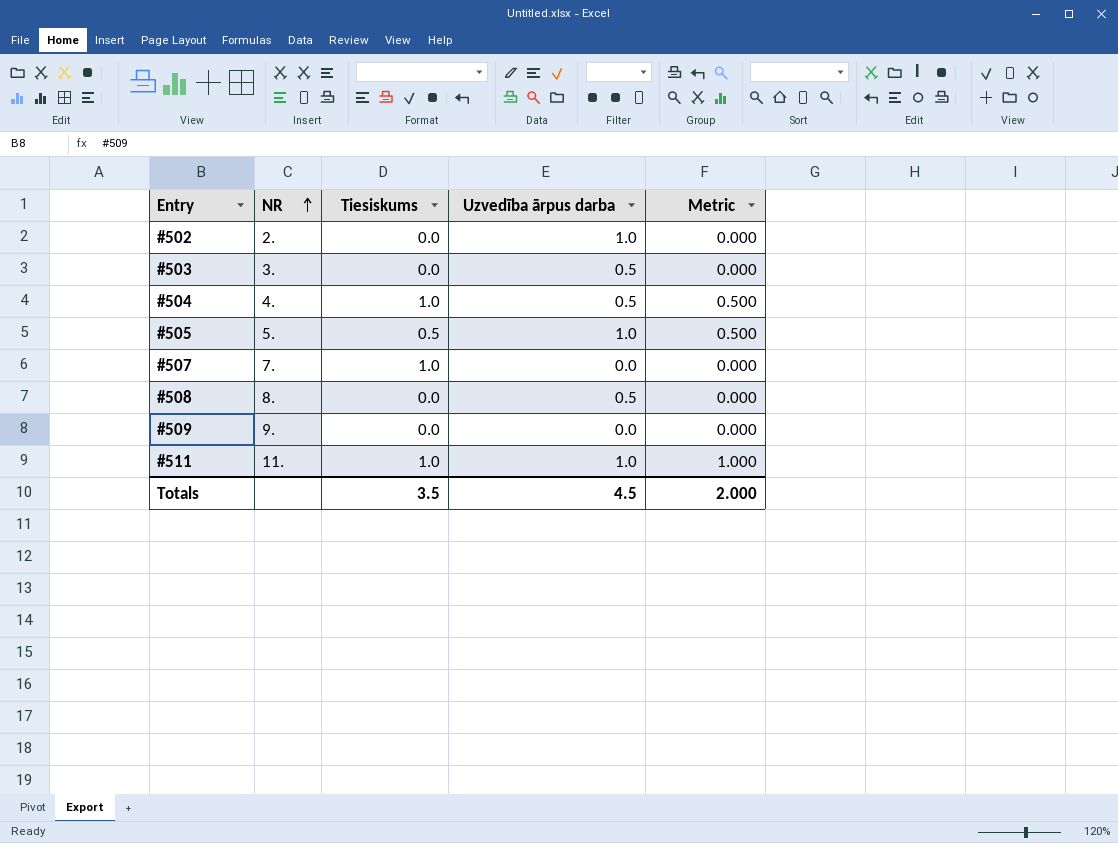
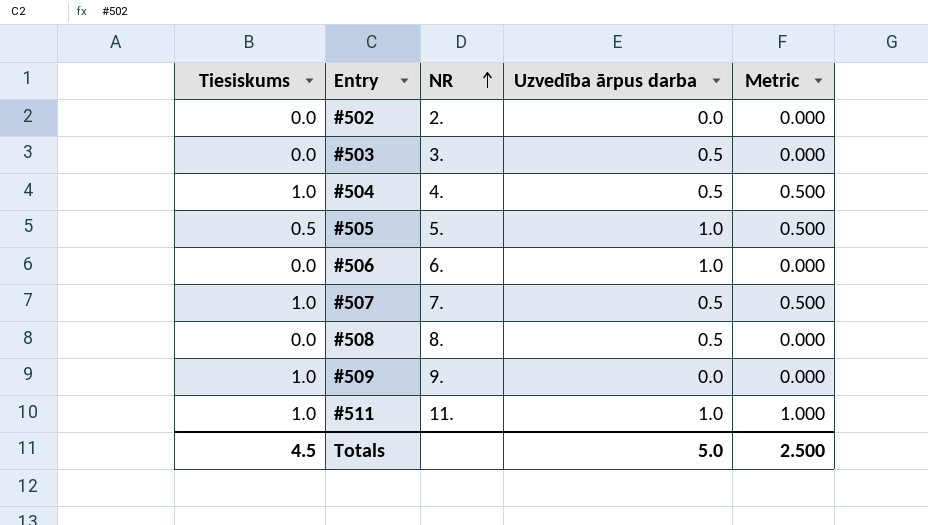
column Tiesiskums | position: 3 -> 1
#502 | Uzvedība ārpus darba: 1.0 -> 0.0
row #506: none -> 0.0 | 6. | 1.0 | 0.000
#507 | Uzvedība ārpus darba: 0.0 -> 0.5
#507 | Metric: 0.000 -> 0.500
#509 | Tiesiskums: 0.0 -> 1.0
Totals | Tiesiskums: 3.5 -> 4.5
Totals | Uzvedība ārpus darba: 4.5 -> 5.0
Totals | Metric: 2.000 -> 2.500

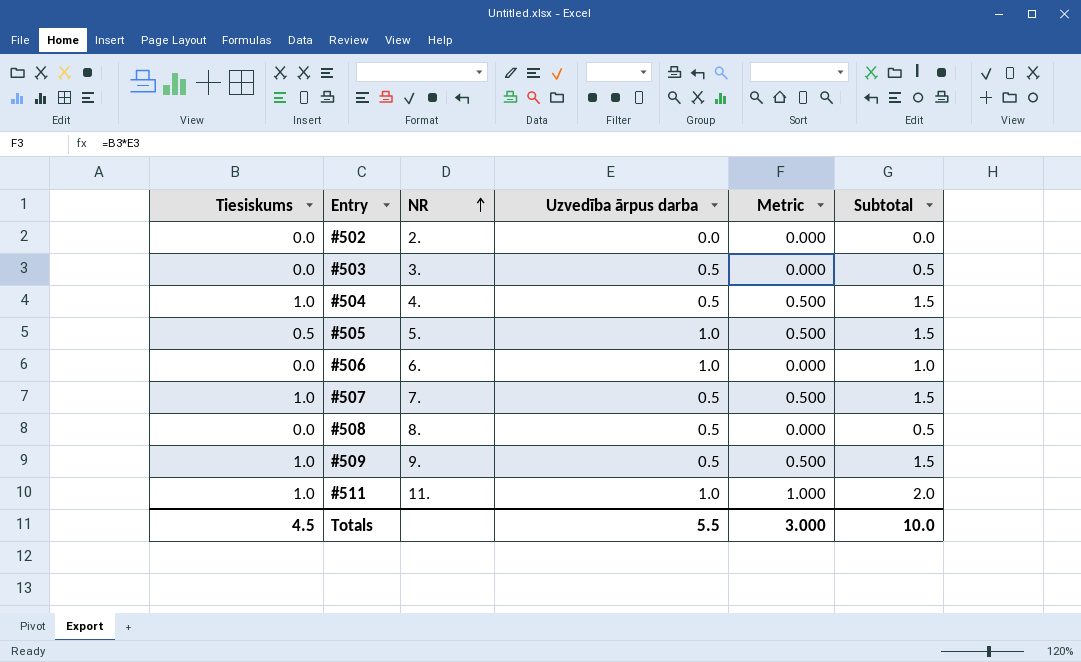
column Subtotal | formula: none -> [Tiesiskums] + [Uzvedība ārpus darba]
#509 | Uzvedība ārpus darba: 0.0 -> 0.5
#509 | Metric: 0.000 -> 0.500
Totals | Uzvedība ārpus darba: 5.0 -> 5.5
Totals | Metric: 2.500 -> 3.000

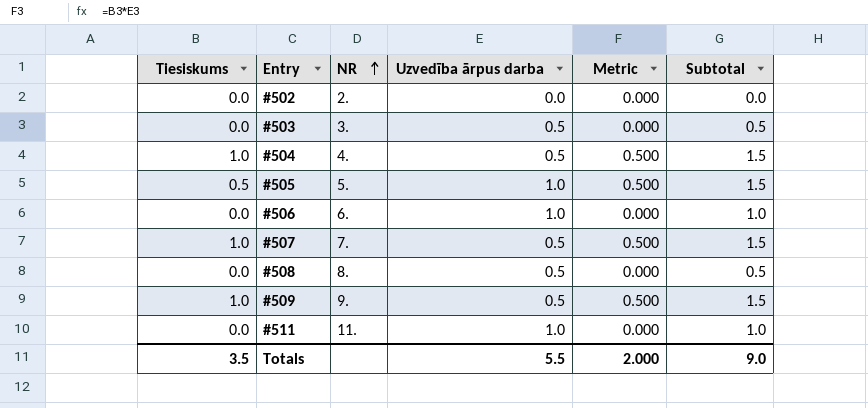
#511 | Tiesiskums: 1.0 -> 0.0
#511 | Metric: 1.000 -> 0.000
#511 | Subtotal: 2.0 -> 1.0
Totals | Tiesiskums: 4.5 -> 3.5
Totals | Metric: 3.000 -> 2.000
Totals | Subtotal: 10.0 -> 9.0

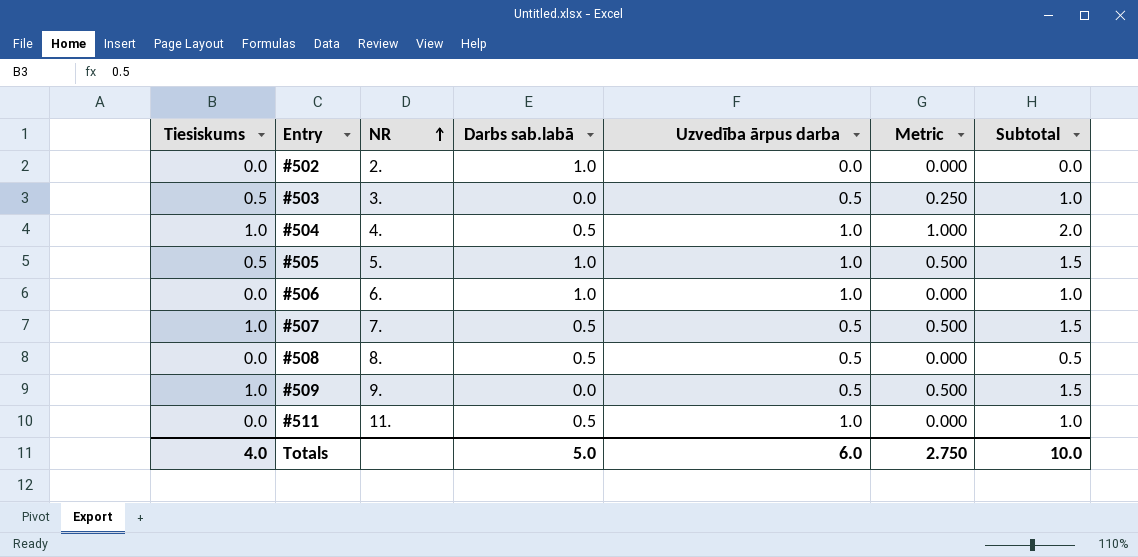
column Darbs sab.labā | position: none -> 4
#503 | Tiesiskums: 0.0 -> 0.5
#503 | Metric: 0.000 -> 0.250
#503 | Subtotal: 0.5 -> 1.0
#504 | Uzvedība ārpus darba: 0.5 -> 1.0
#504 | Metric: 0.500 -> 1.000
#504 | Subtotal: 1.5 -> 2.0
Totals | Tiesiskums: 3.5 -> 4.0
Totals | Uzvedība ārpus darba: 5.5 -> 6.0
Totals | Metric: 2.000 -> 2.750
Totals | Subtotal: 9.0 -> 10.0

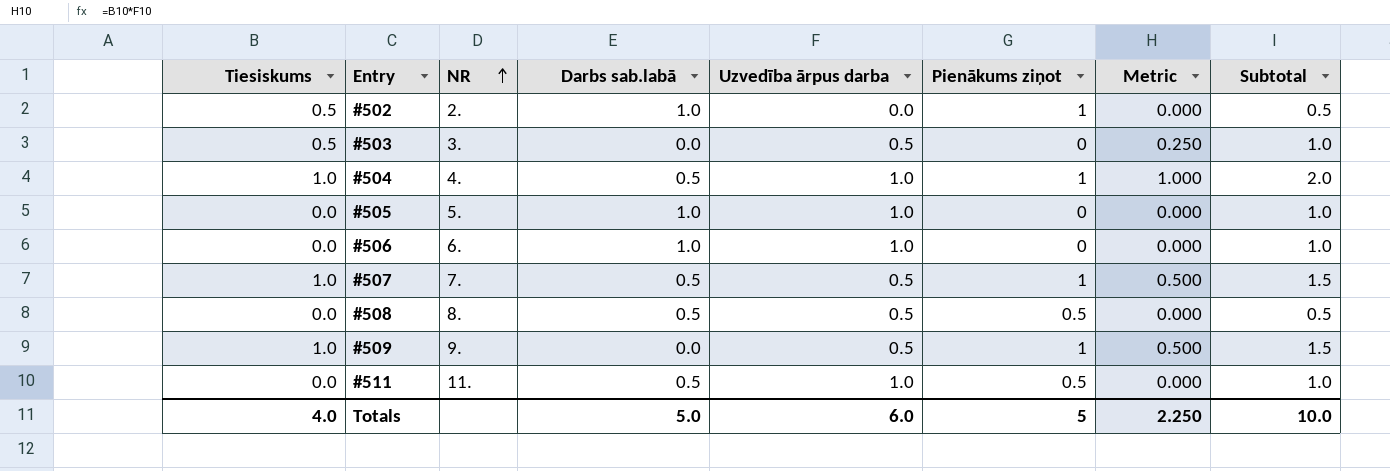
column Pienākums ziņot | position: none -> 6
#502 | Tiesiskums: 0.0 -> 0.5
#502 | Subtotal: 0.0 -> 0.5
#505 | Tiesiskums: 0.5 -> 0.0
#505 | Metric: 0.500 -> 0.000
#505 | Subtotal: 1.5 -> 1.0
Totals | Metric: 2.750 -> 2.250

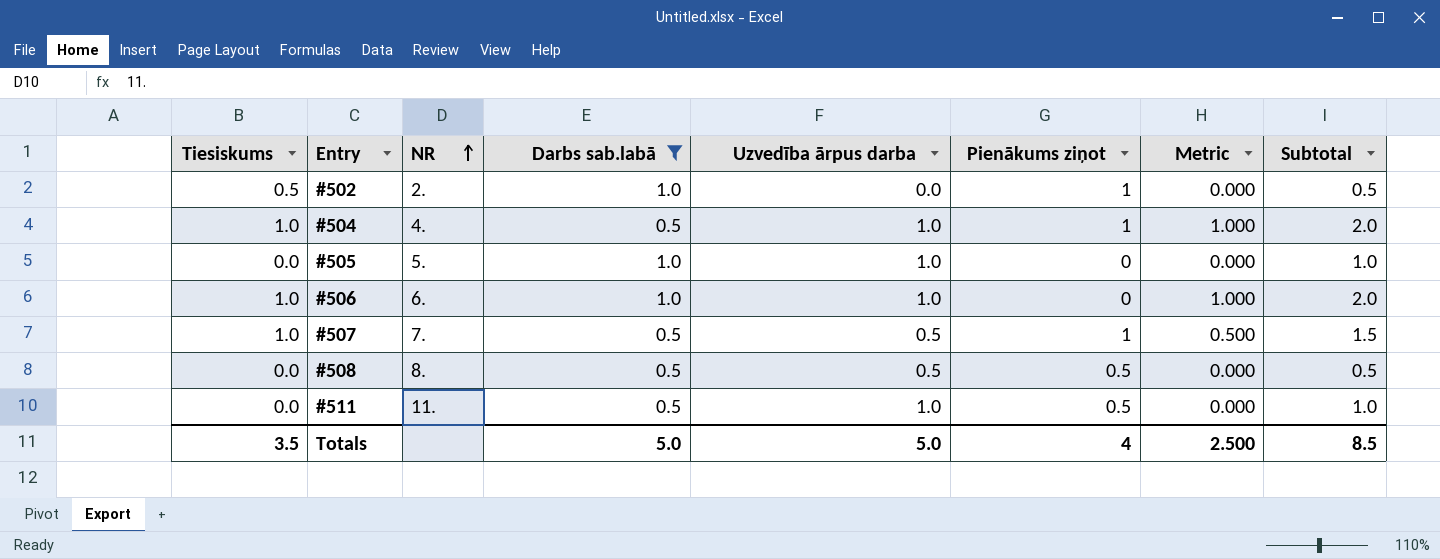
filter: none -> Darbs sab.labā != 0.0
#506 | Tiesiskums: 0.0 -> 1.0
#506 | Metric: 0.000 -> 1.000
#506 | Subtotal: 1.0 -> 2.0
Totals | Tiesiskums: 4.0 -> 3.5
Totals | Uzvedība ārpus darba: 6.0 -> 5.0
Totals | Pienākums ziņot: 5 -> 4
Totals | Metric: 2.250 -> 2.500
Totals | Subtotal: 10.0 -> 8.5

